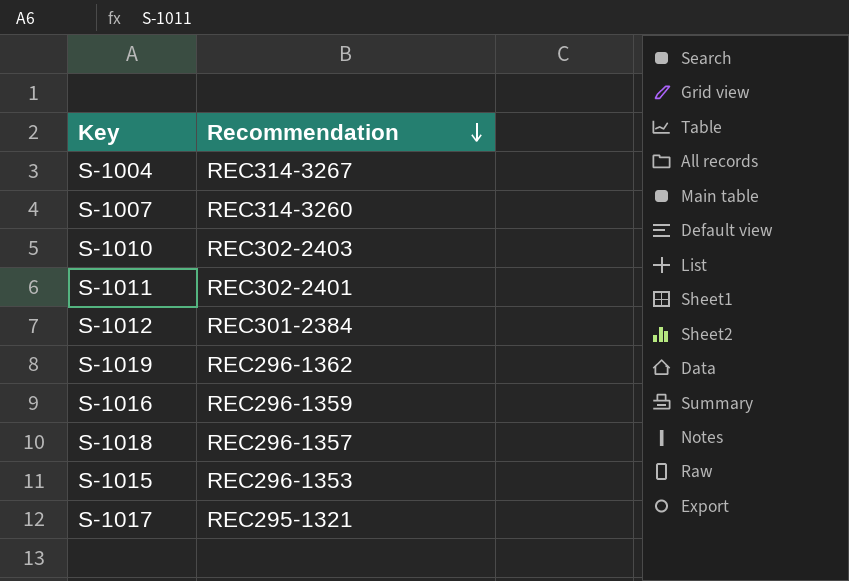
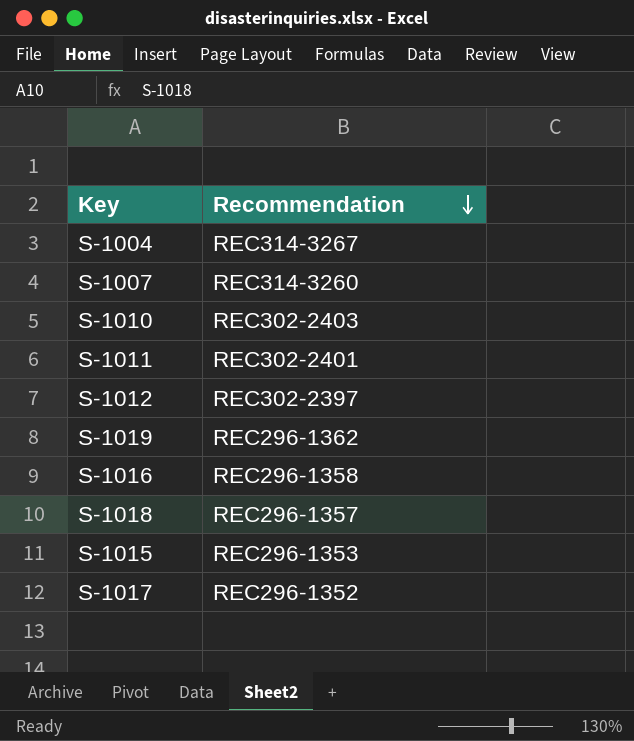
S-1012 | Recommendation: REC301-2384 -> REC302-2397
S-1016 | Recommendation: REC296-1359 -> REC296-1358
S-1017 | Recommendation: REC295-1321 -> REC296-1352

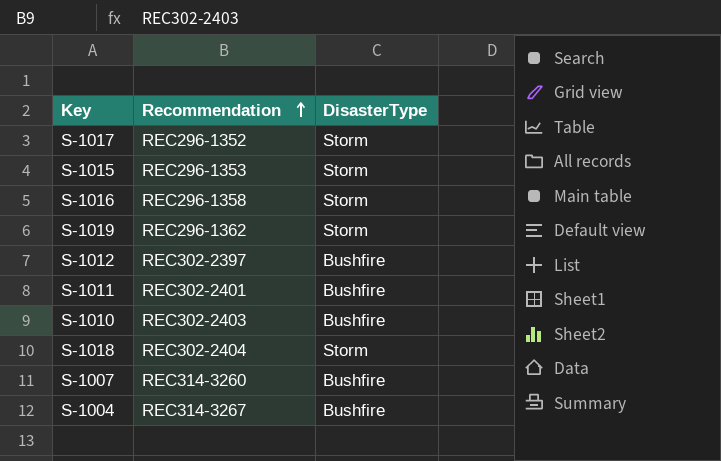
row order: Recommendation descending -> Recommendation ascending
column DisasterType | position: none -> 3
S-1018 | Recommendation: REC296-1357 -> REC302-2404

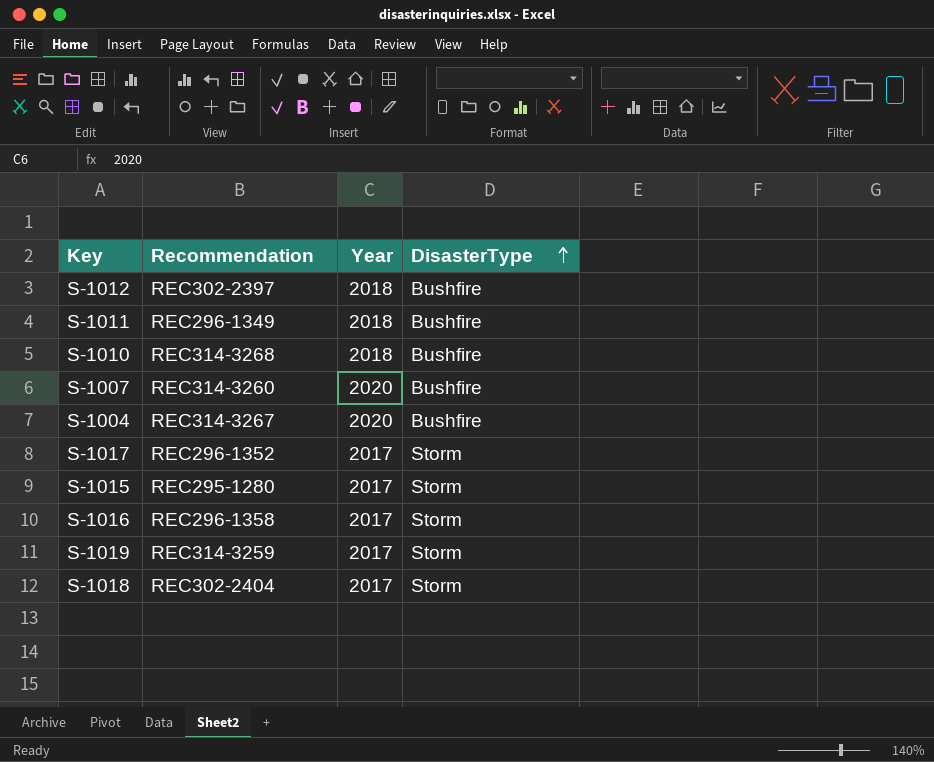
row order: Recommendation ascending -> DisasterType ascending
column Year | position: none -> 3
S-1011 | Recommendation: REC302-2401 -> REC296-1349
S-1010 | Recommendation: REC302-2403 -> REC314-3268
S-1015 | Recommendation: REC296-1353 -> REC295-1280
S-1019 | Recommendation: REC296-1362 -> REC314-3259

